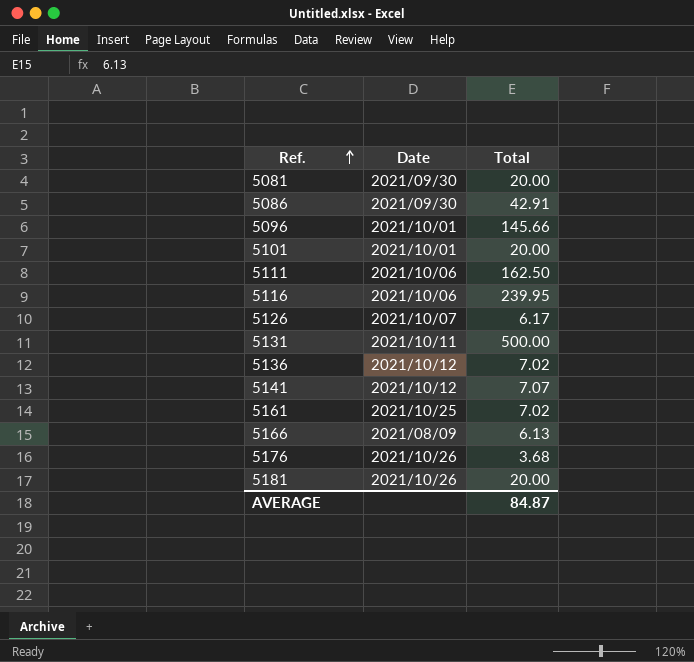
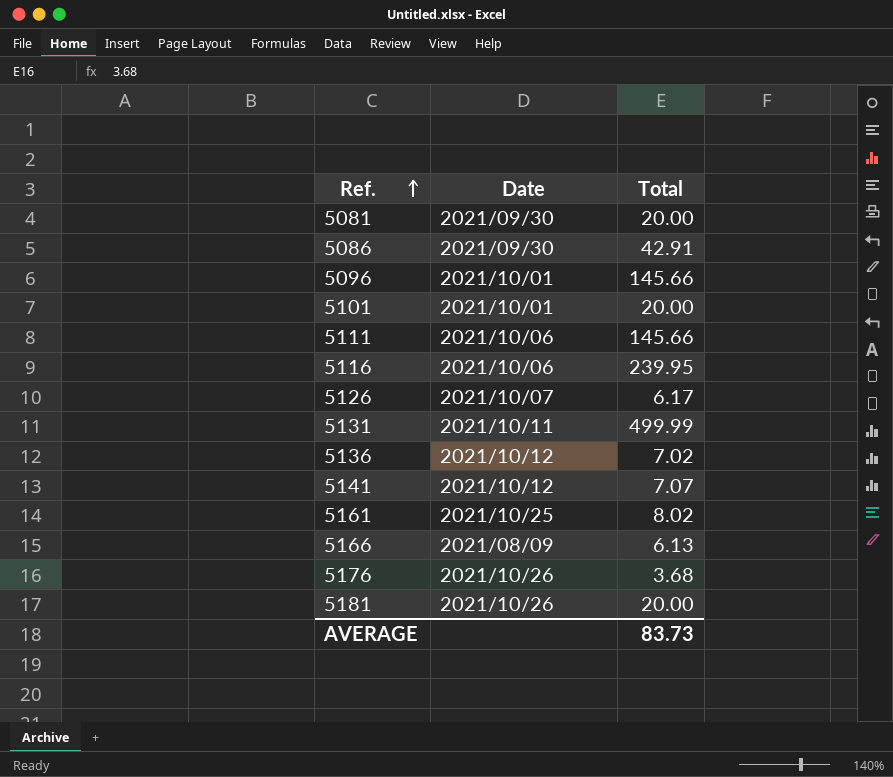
5111 | Total: 162.50 -> 145.66
5131 | Total: 500.00 -> 499.99
5161 | Total: 7.02 -> 8.02
AVERAGE | Total: 84.87 -> 83.73

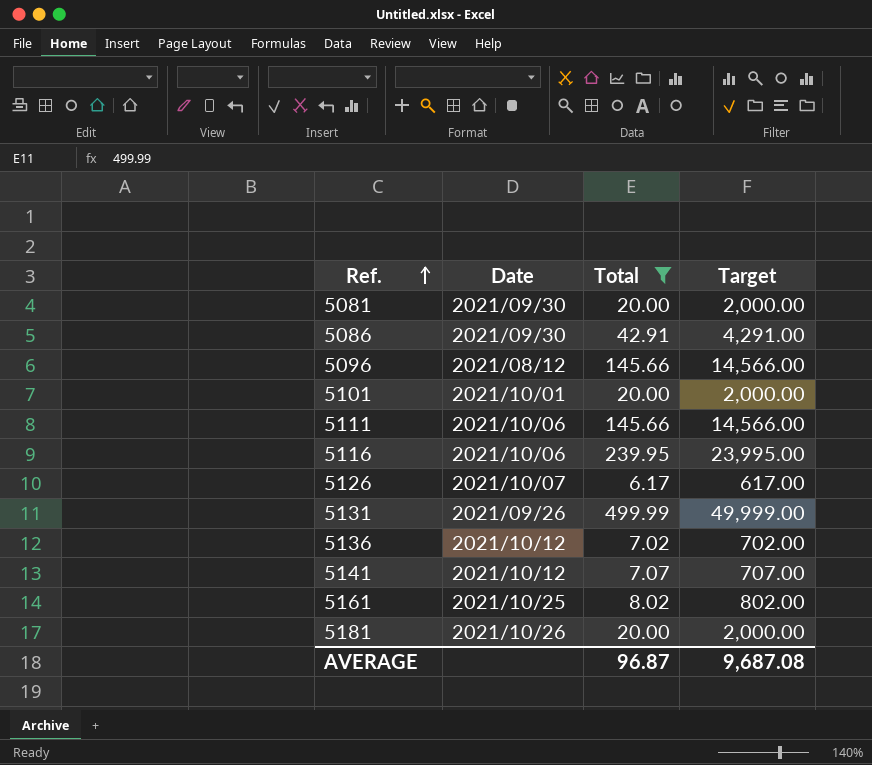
filter: none -> Total >= 6.17
column Target | formula: none -> [Total] * 100
5096 | Date: 2021/10/01 -> 2021/08/12
5131 | Date: 2021/10/11 -> 2021/09/26
AVERAGE | Total: 83.73 -> 96.87

